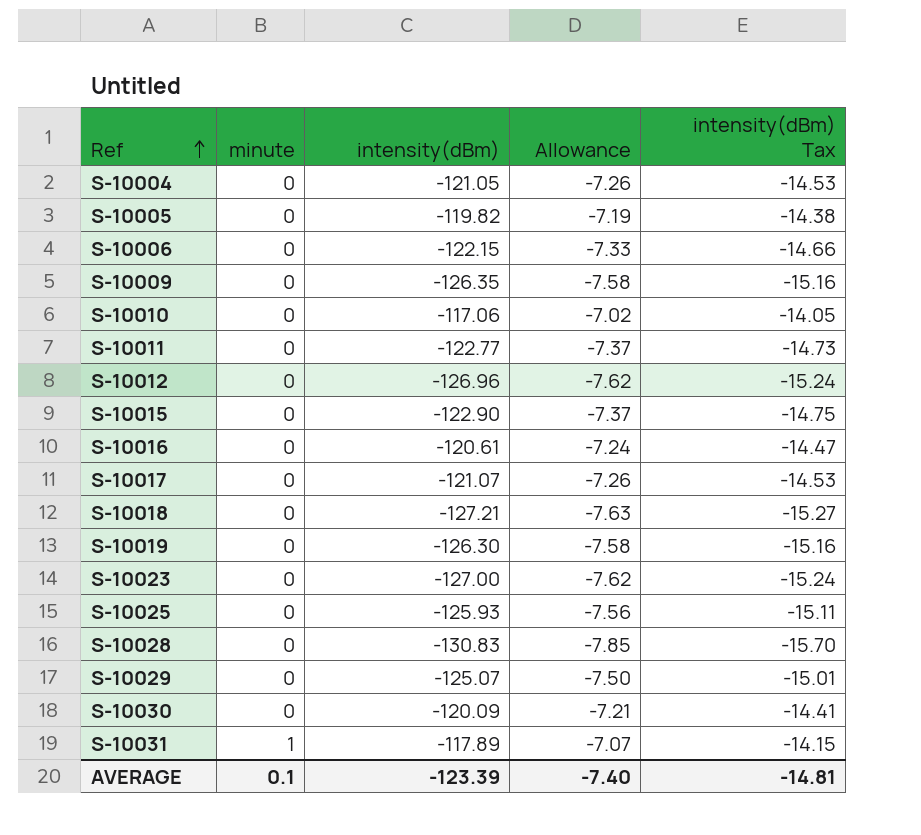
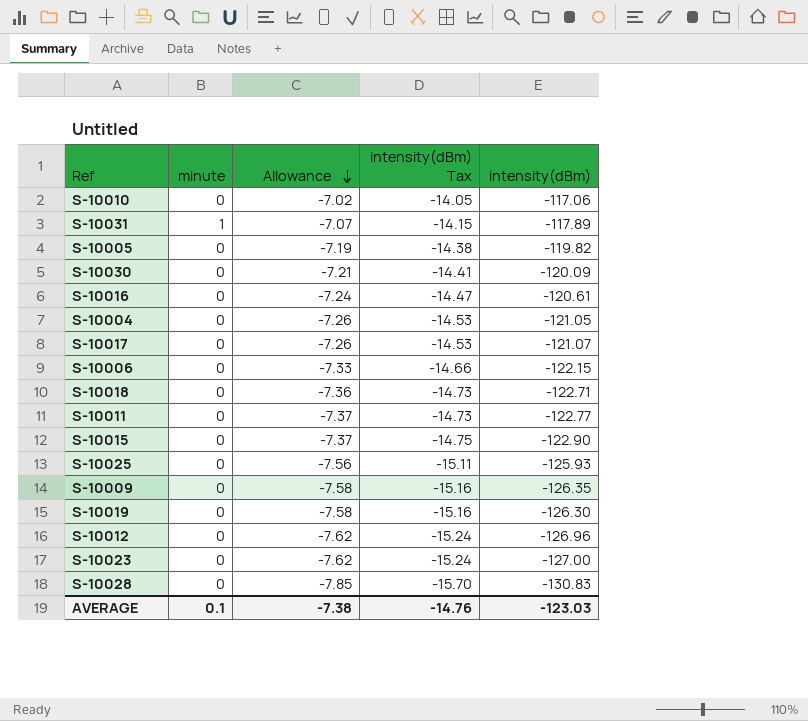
row order: Ref ascending -> Allowance descending
column intensity(dBm) | position: 3 -> 5
row S-10029: 0 | -125.07 | -7.50 | -15.01 -> none
S-10018 | Allowance: -7.63 -> -7.36
S-10018 | intensity(dBm) Tax: -15.27 -> -14.73
S-10018 | intensity(dBm): -127.21 -> -122.71
AVERAGE | Allowance: -7.40 -> -7.38
AVERAGE | intensity(dBm) Tax: -14.81 -> -14.76
AVERAGE | intensity(dBm): -123.39 -> -123.03

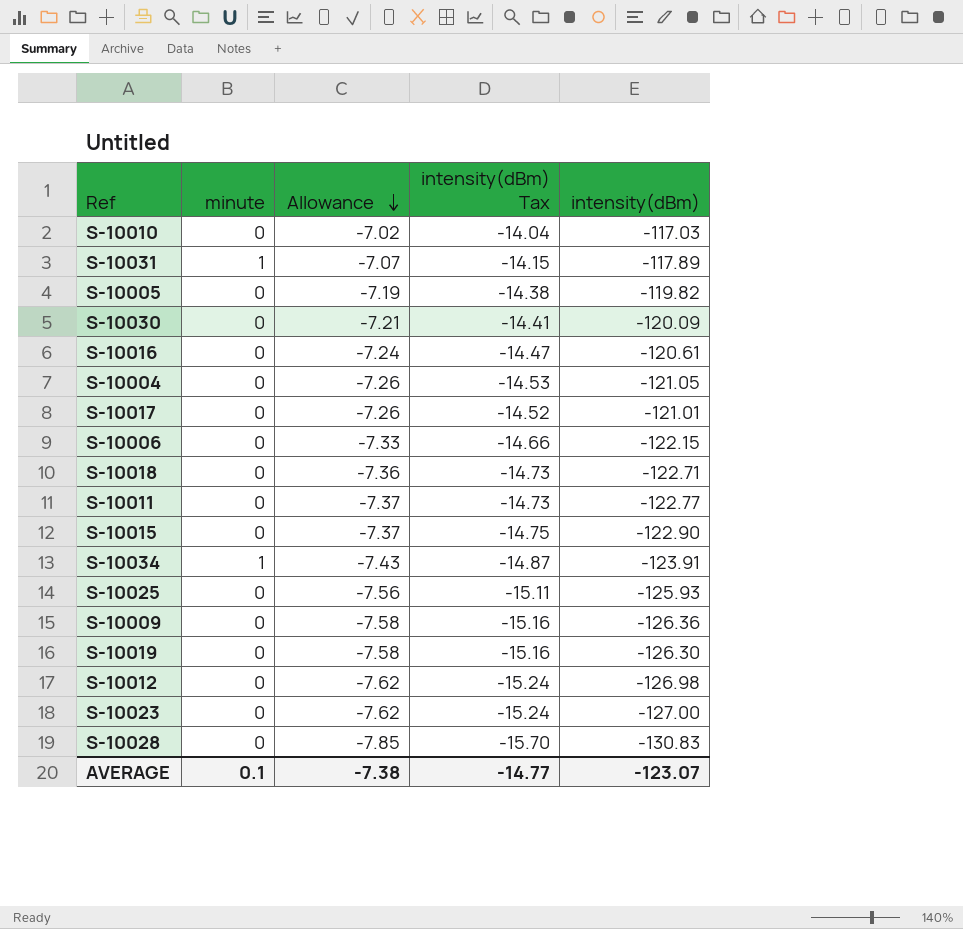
S-10010 | intensity(dBm) Tax: -14.05 -> -14.04
S-10010 | intensity(dBm): -117.06 -> -117.03
S-10017 | intensity(dBm) Tax: -14.53 -> -14.52
S-10017 | intensity(dBm): -121.07 -> -121.01
row S-10034: none -> 1 | -7.43 | -14.87 | -123.91
S-10009 | intensity(dBm): -126.35 -> -126.36
S-10012 | intensity(dBm): -126.96 -> -126.98
AVERAGE | intensity(dBm) Tax: -14.76 -> -14.77
AVERAGE | intensity(dBm): -123.03 -> -123.07

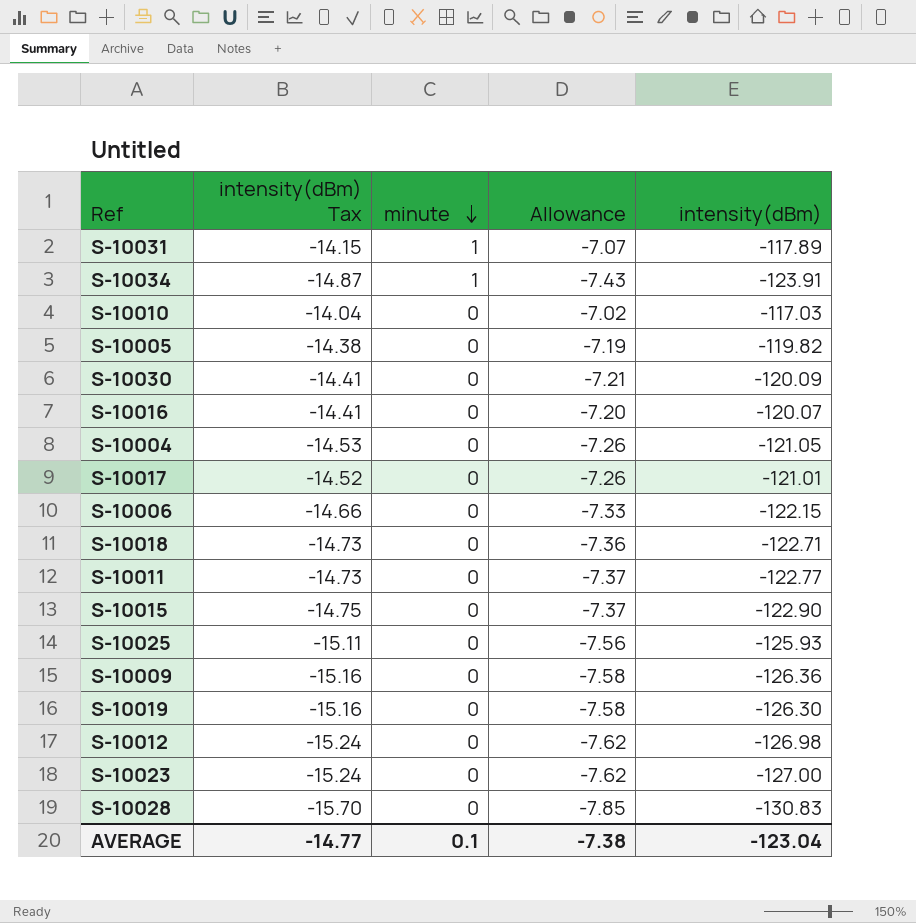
row order: Allowance descending -> minute descending
column intensity(dBm) Tax | position: 4 -> 2
S-10016 | intensity(dBm) Tax: -14.47 -> -14.41
S-10016 | Allowance: -7.24 -> -7.20
S-10016 | intensity(dBm): -120.61 -> -120.07
AVERAGE | intensity(dBm): -123.07 -> -123.04

